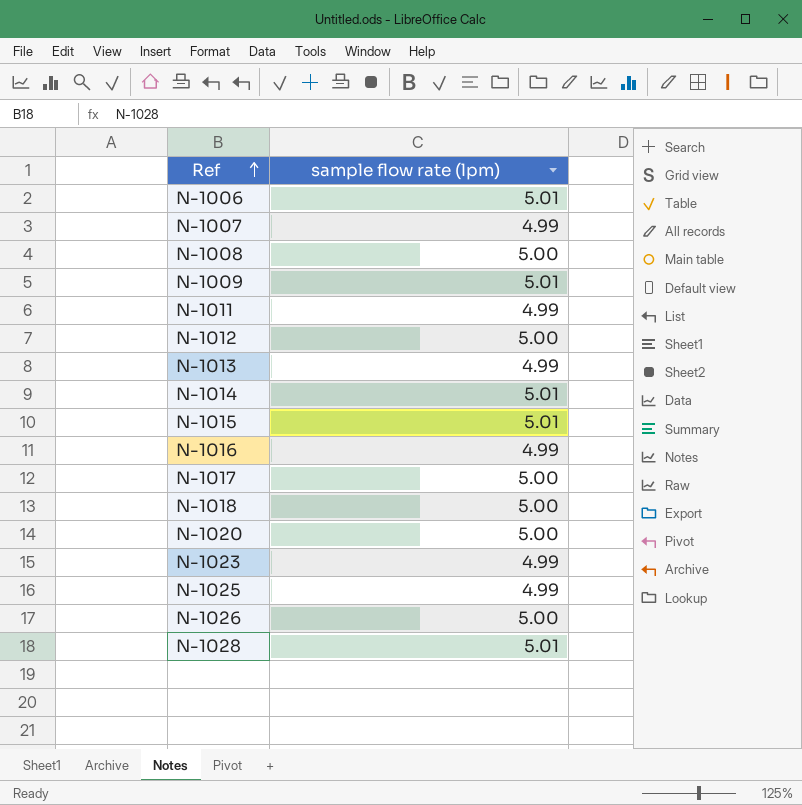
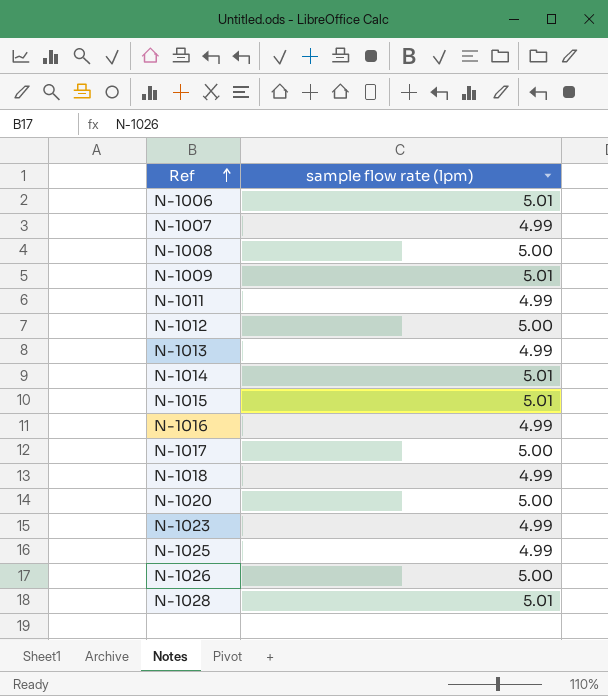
N-1018 | sample flow rate (lpm): 5.00 -> 4.99

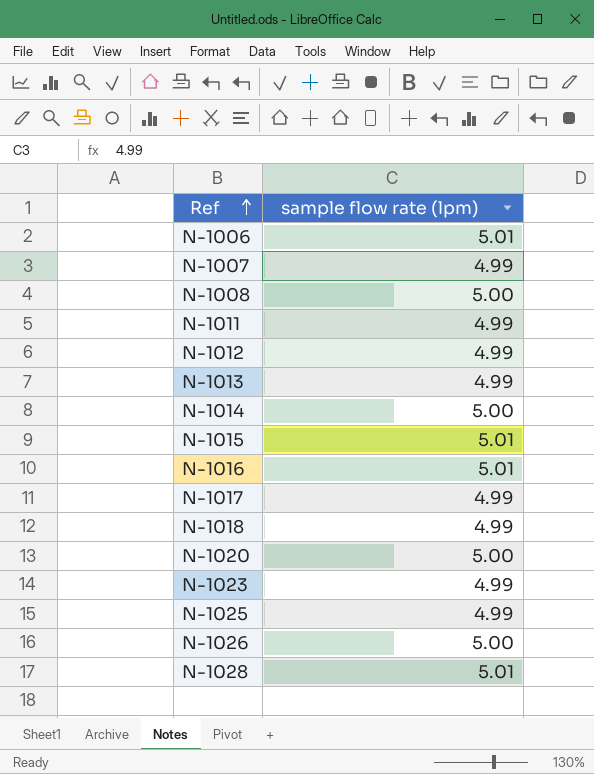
row N-1009: 5.01 -> none
N-1012 | sample flow rate (lpm): 5.00 -> 4.99
N-1014 | sample flow rate (lpm): 5.01 -> 5.00
N-1016 | sample flow rate (lpm): 4.99 -> 5.01
N-1017 | sample flow rate (lpm): 5.00 -> 4.99

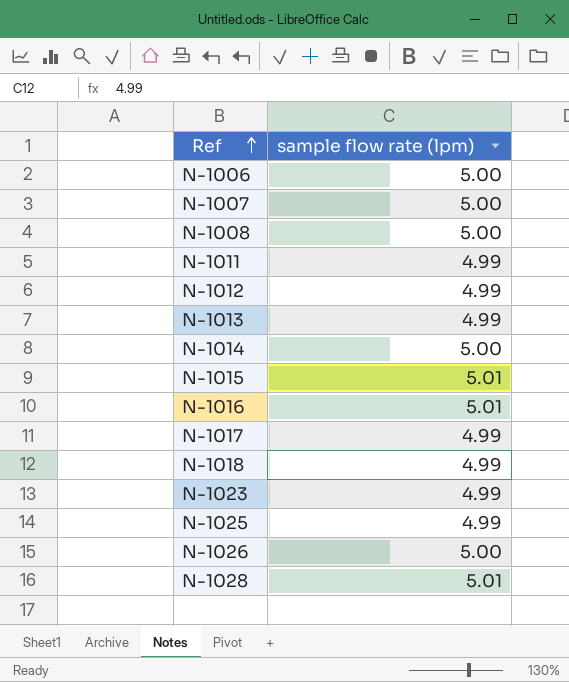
row N-1020: 5.00 -> none
N-1006 | sample flow rate (lpm): 5.01 -> 5.00
N-1007 | sample flow rate (lpm): 4.99 -> 5.00

